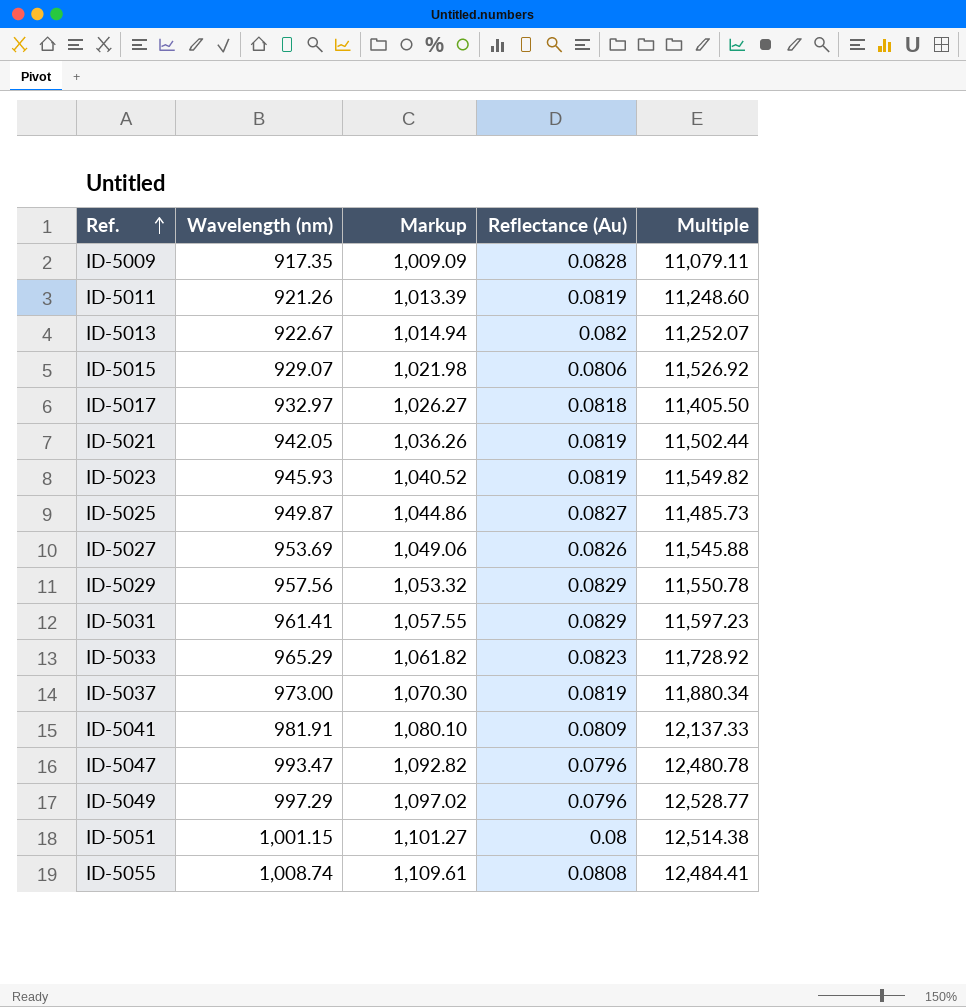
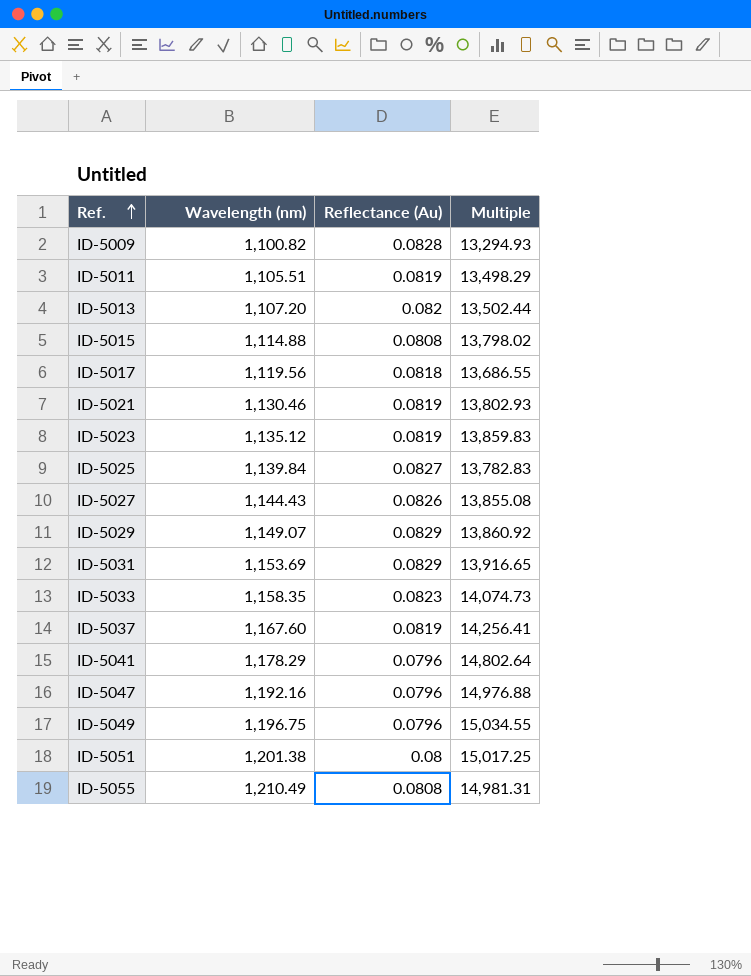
column Markup | formula: [Wavelength (nm)] * 1.1 -> none
ID-5009 | Wavelength (nm): 917.35 -> 1,100.82
ID-5009 | Multiple: 11,079.11 -> 13,294.93
ID-5011 | Wavelength (nm): 921.26 -> 1,105.51
ID-5011 | Multiple: 11,248.60 -> 13,498.29
ID-5013 | Wavelength (nm): 922.67 -> 1,107.20
ID-5013 | Multiple: 11,252.07 -> 13,502.44
ID-5015 | Wavelength (nm): 929.07 -> 1,114.88
ID-5015 | Reflectance (Au): 0.0806 -> 0.0808
ID-5015 | Multiple: 11,526.92 -> 13,798.02
ID-5017 | Wavelength (nm): 932.97 -> 1,119.56
ID-5017 | Multiple: 11,405.50 -> 13,686.55
ID-5021 | Wavelength (nm): 942.05 -> 1,130.46
ID-5021 | Multiple: 11,502.44 -> 13,802.93
ID-5023 | Wavelength (nm): 945.93 -> 1,135.12
ID-5023 | Multiple: 11,549.82 -> 13,859.83
ID-5025 | Wavelength (nm): 949.87 -> 1,139.84
ID-5025 | Multiple: 11,485.73 -> 13,782.83
ID-5027 | Wavelength (nm): 953.69 -> 1,144.43
ID-5027 | Multiple: 11,545.88 -> 13,855.08
ID-5029 | Wavelength (nm): 957.56 -> 1,149.07
ID-5029 | Multiple: 11,550.78 -> 13,860.92
ID-5031 | Wavelength (nm): 961.41 -> 1,153.69
ID-5031 | Multiple: 11,597.23 -> 13,916.65
ID-5033 | Wavelength (nm): 965.29 -> 1,158.35
ID-5033 | Multiple: 11,728.92 -> 14,074.73
ID-5037 | Wavelength (nm): 973.00 -> 1,167.60
ID-5037 | Multiple: 11,880.34 -> 14,256.41
ID-5041 | Wavelength (nm): 981.91 -> 1,178.29
ID-5041 | Reflectance (Au): 0.0809 -> 0.0796
ID-5041 | Multiple: 12,137.33 -> 14,802.64
ID-5047 | Wavelength (nm): 993.47 -> 1,192.16
ID-5047 | Multiple: 12,480.78 -> 14,976.88
ID-5049 | Wavelength (nm): 997.29 -> 1,196.75
ID-5049 | Multiple: 12,528.77 -> 15,034.55
ID-5051 | Wavelength (nm): 1,001.15 -> 1,201.38
ID-5051 | Multiple: 12,514.38 -> 15,017.25
ID-5055 | Wavelength (nm): 1,008.74 -> 1,210.49
ID-5055 | Multiple: 12,484.41 -> 14,981.31

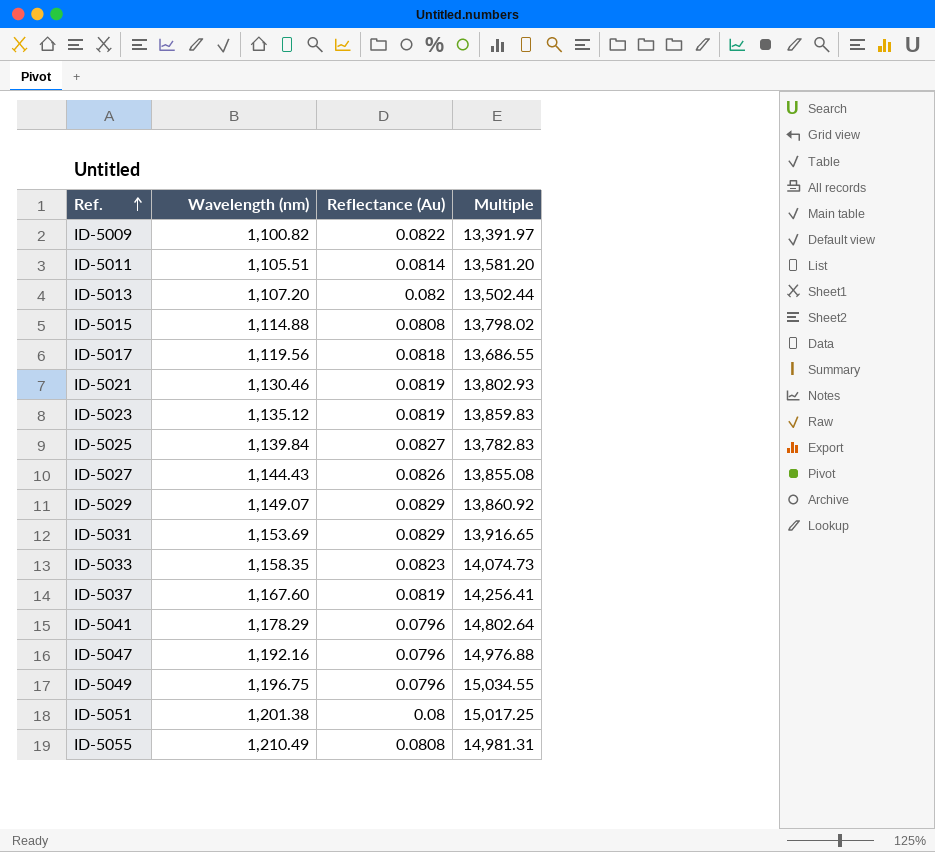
ID-5009 | Reflectance (Au): 0.0828 -> 0.0822
ID-5009 | Multiple: 13,294.93 -> 13,391.97
ID-5011 | Reflectance (Au): 0.0819 -> 0.0814
ID-5011 | Multiple: 13,498.29 -> 13,581.20

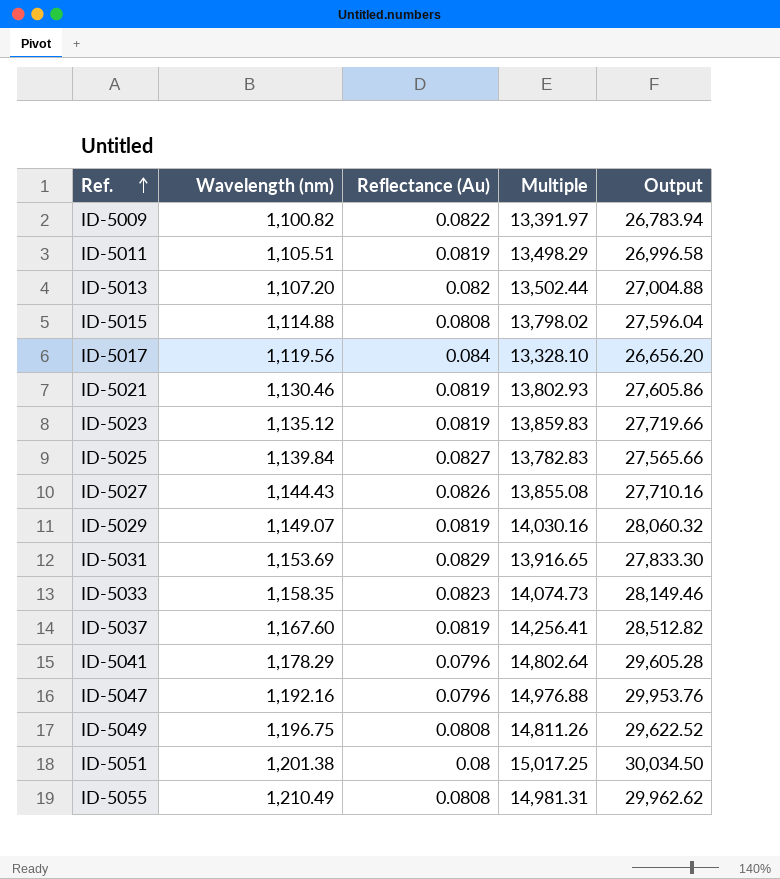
column Output | formula: none -> [Multiple] * 2
ID-5011 | Reflectance (Au): 0.0814 -> 0.0819
ID-5011 | Multiple: 13,581.20 -> 13,498.29
ID-5017 | Reflectance (Au): 0.0818 -> 0.084
ID-5017 | Multiple: 13,686.55 -> 13,328.10
ID-5029 | Reflectance (Au): 0.0829 -> 0.0819
ID-5029 | Multiple: 13,860.92 -> 14,030.16
ID-5049 | Reflectance (Au): 0.0796 -> 0.0808
ID-5049 | Multiple: 15,034.55 -> 14,811.26

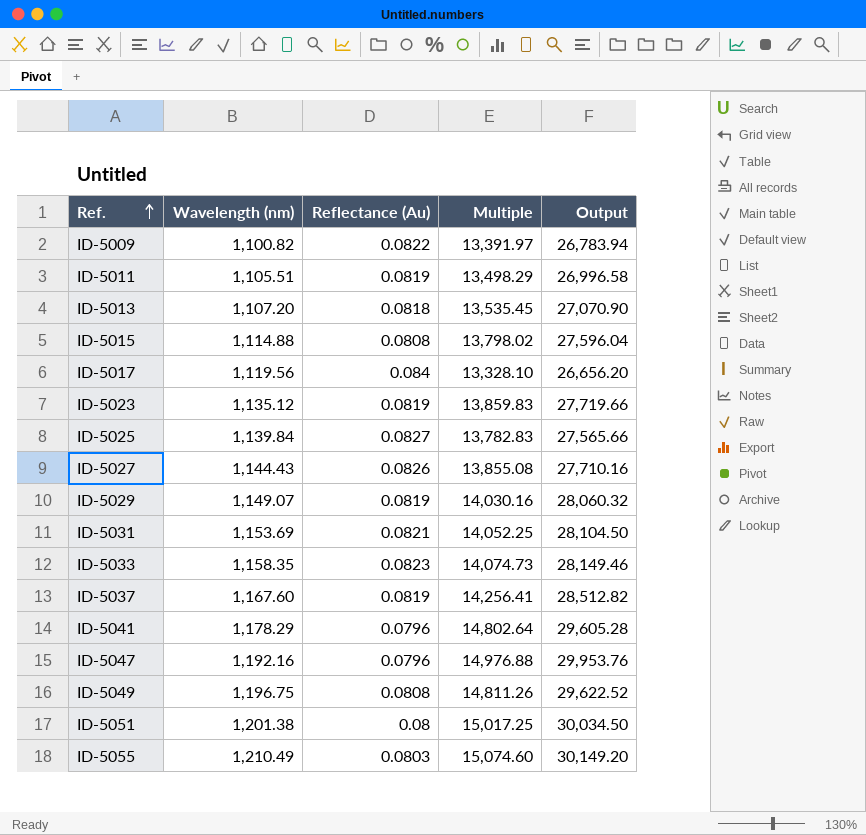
row ID-5021: 1,130.46 | 0.0819 | 13,802.93 | 27,605.86 -> none
ID-5013 | Reflectance (Au): 0.082 -> 0.0818
ID-5013 | Multiple: 13,502.44 -> 13,535.45
ID-5013 | Output: 27,004.88 -> 27,070.90
ID-5031 | Reflectance (Au): 0.0829 -> 0.0821
ID-5031 | Multiple: 13,916.65 -> 14,052.25
ID-5031 | Output: 27,833.30 -> 28,104.50
ID-5055 | Reflectance (Au): 0.0808 -> 0.0803
ID-5055 | Multiple: 14,981.31 -> 15,074.60
ID-5055 | Output: 29,962.62 -> 30,149.20

